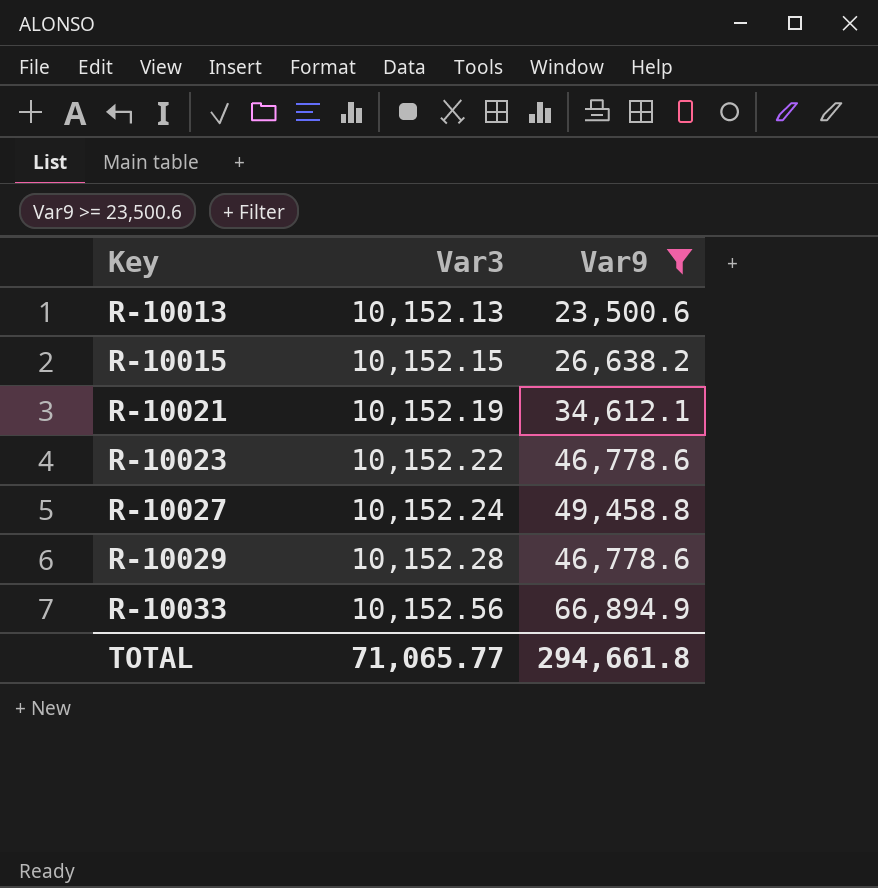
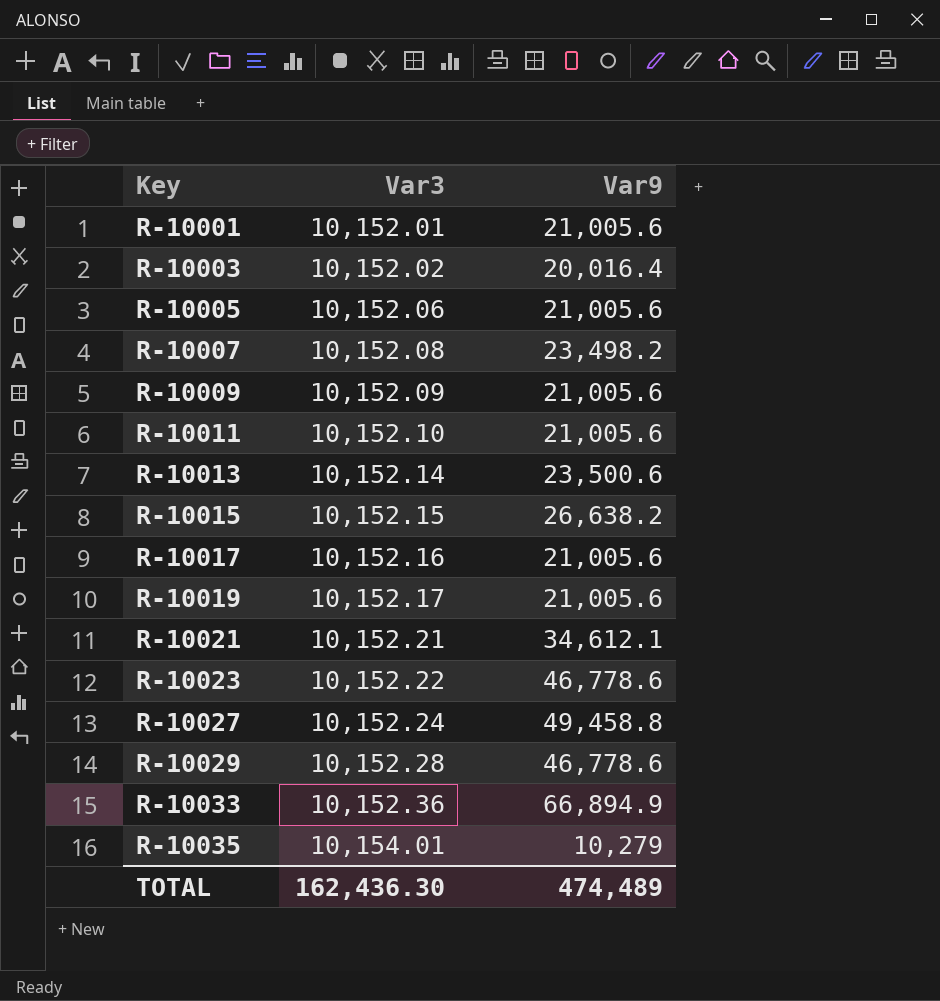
filter: Var9 >= 23,500.6 -> none
R-10013 | Var3: 10,152.13 -> 10,152.14
R-10021 | Var3: 10,152.19 -> 10,152.21
R-10033 | Var3: 10,152.56 -> 10,152.36
TOTAL | Var3: 71,065.77 -> 162,436.30
TOTAL | Var9: 294,661.8 -> 474,489

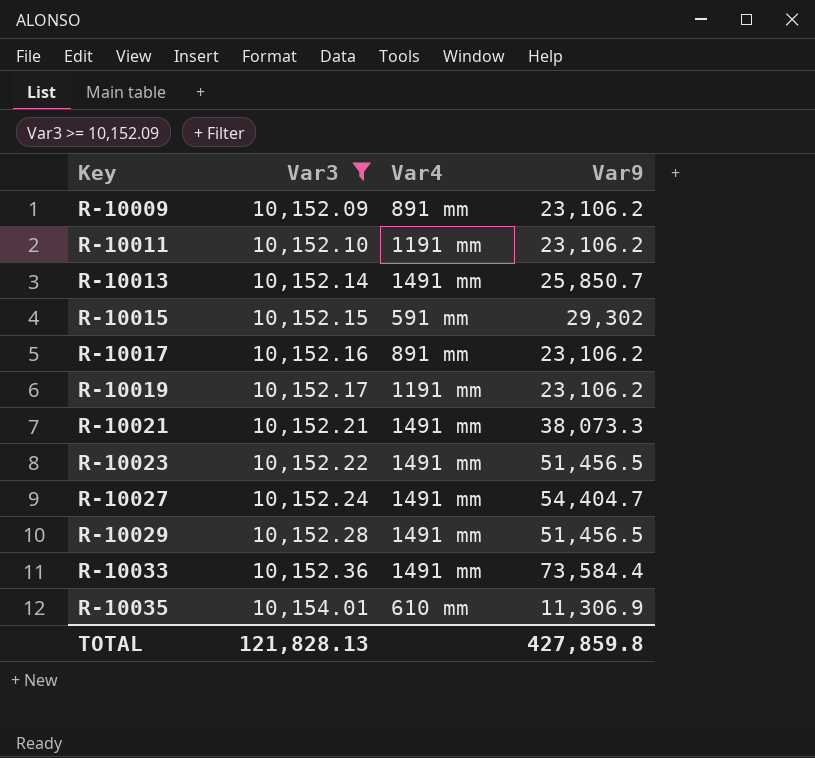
filter: none -> Var3 >= 10,152.09
column Var4 | position: none -> 3
R-10009 | Var9: 21,005.6 -> 23,106.2
R-10011 | Var9: 21,005.6 -> 23,106.2
R-10013 | Var9: 23,500.6 -> 25,850.7
R-10015 | Var9: 26,638.2 -> 29,302
R-10017 | Var9: 21,005.6 -> 23,106.2
R-10019 | Var9: 21,005.6 -> 23,106.2
R-10021 | Var9: 34,612.1 -> 38,073.3
R-10023 | Var9: 46,778.6 -> 51,456.5
R-10027 | Var9: 49,458.8 -> 54,404.7
R-10029 | Var9: 46,778.6 -> 51,456.5
R-10033 | Var9: 66,894.9 -> 73,584.4
R-10035 | Var9: 10,279 -> 11,306.9
TOTAL | Var3: 162,436.30 -> 121,828.13
TOTAL | Var9: 474,489 -> 427,859.8

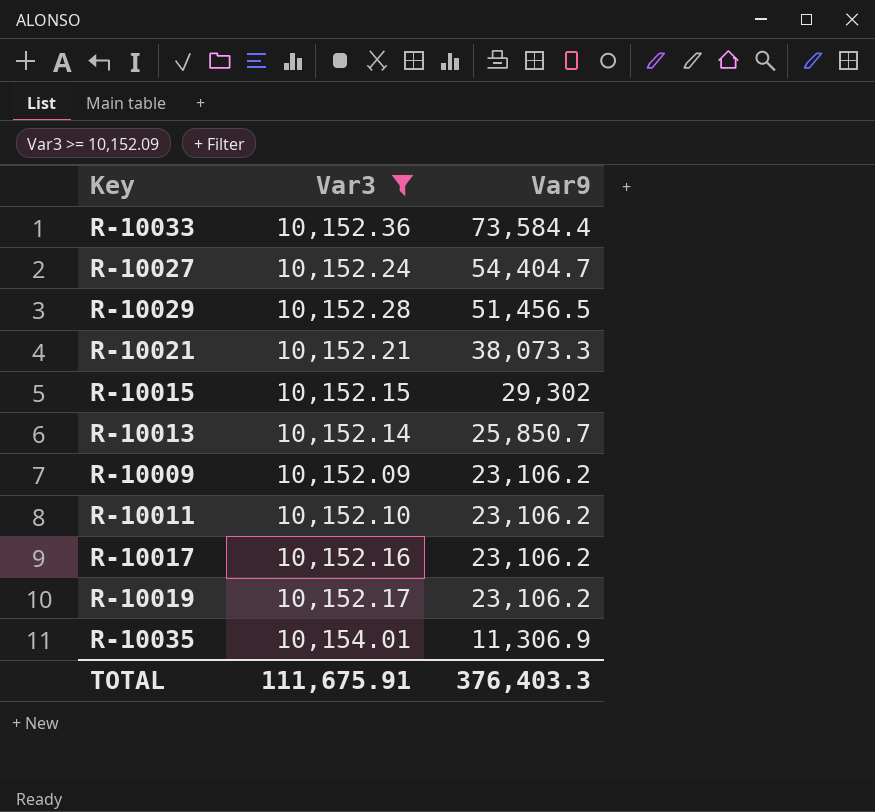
row order: Key ascending -> Var9 descending
column Var4 | position: 3 -> none
row R-10023: 10,152.22 | 1491 mm | 51,456.5 -> none
TOTAL | Var3: 121,828.13 -> 111,675.91
TOTAL | Var9: 427,859.8 -> 376,403.3

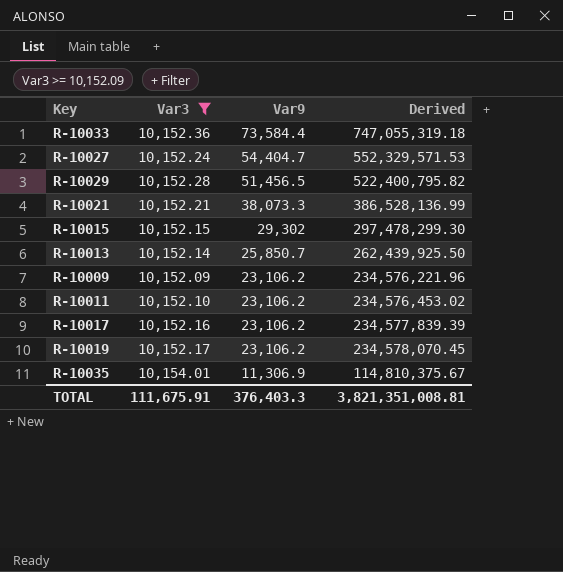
column Derived | formula: none -> [Var3] * [Var9]

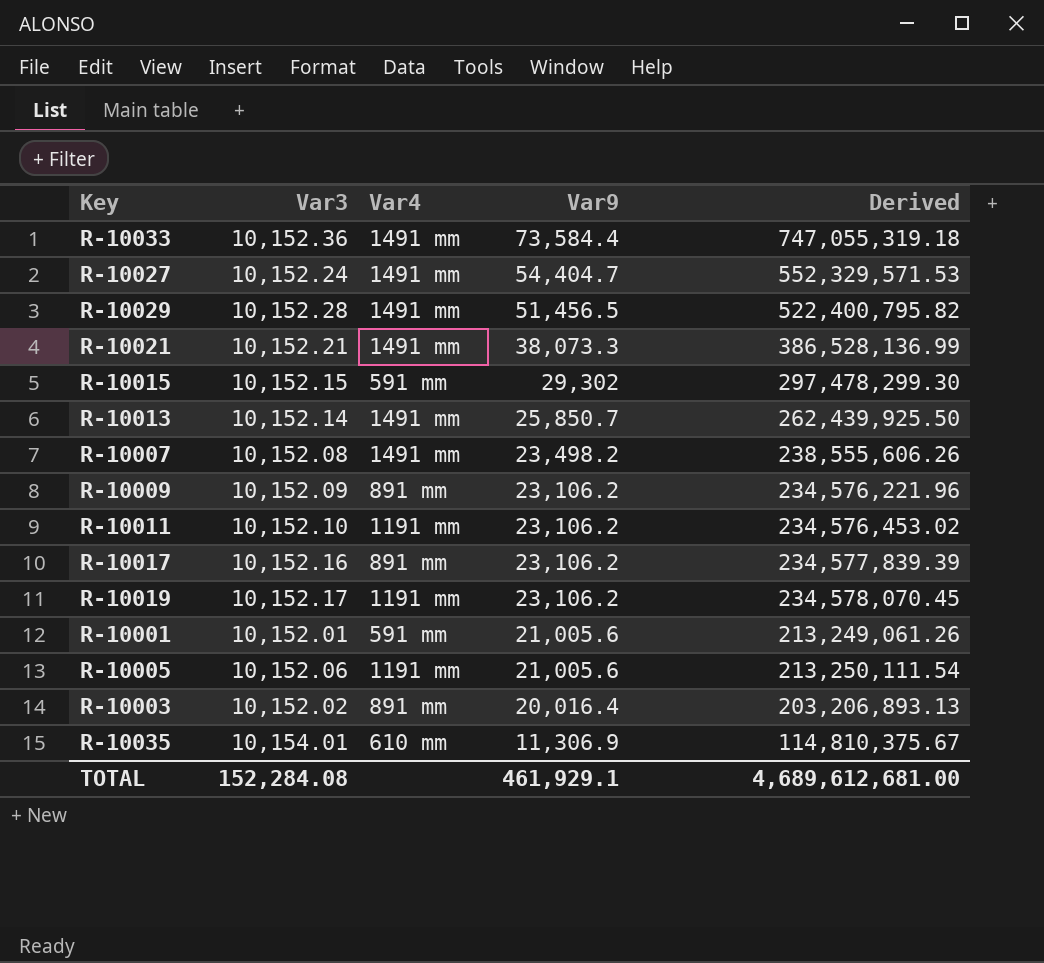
filter: Var3 >= 10,152.09 -> none
column Var4 | position: none -> 3
TOTAL | Var3: 111,675.91 -> 152,284.08
TOTAL | Var9: 376,403.3 -> 461,929.1
TOTAL | Derived: 3,821,351,008.81 -> 4,689,612,681.00

